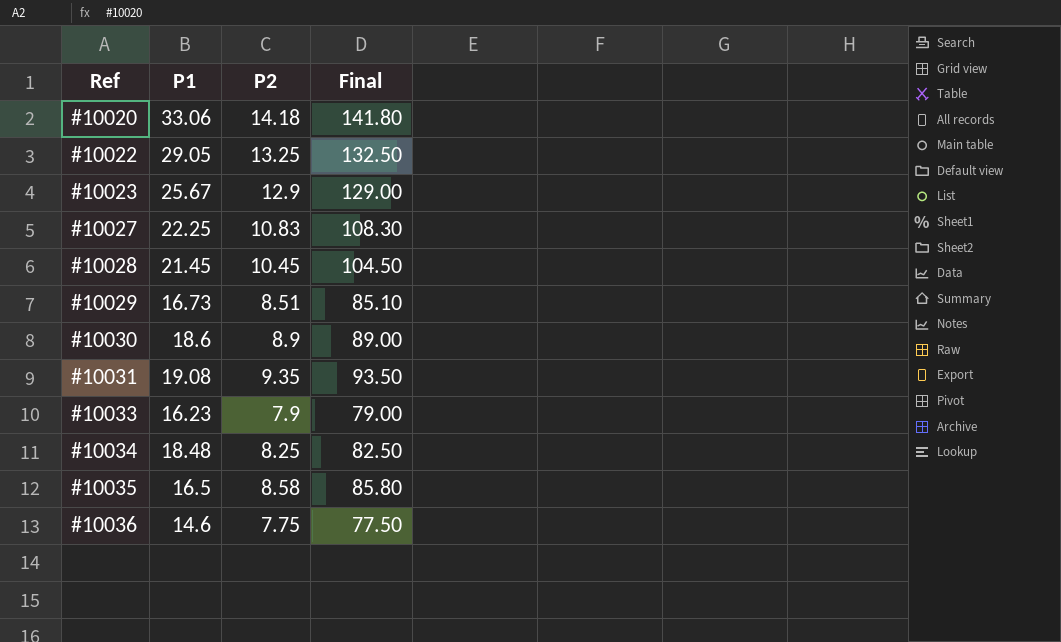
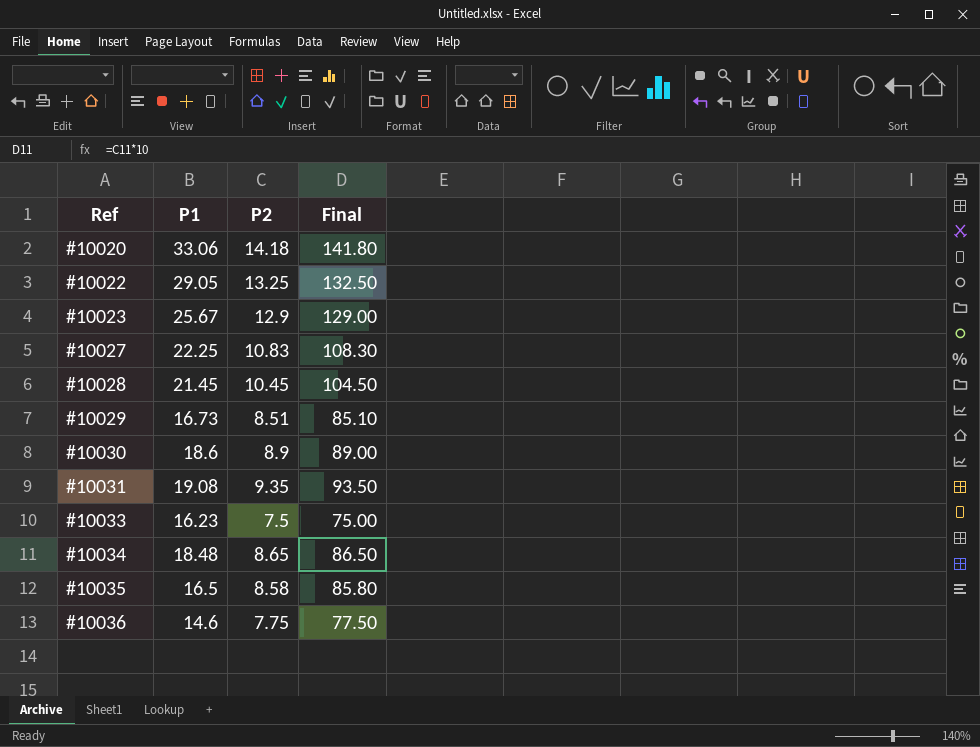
#10033 | P2: 7.9 -> 7.5
#10033 | Final: 79.00 -> 75.00
#10034 | P2: 8.25 -> 8.65
#10034 | Final: 82.50 -> 86.50

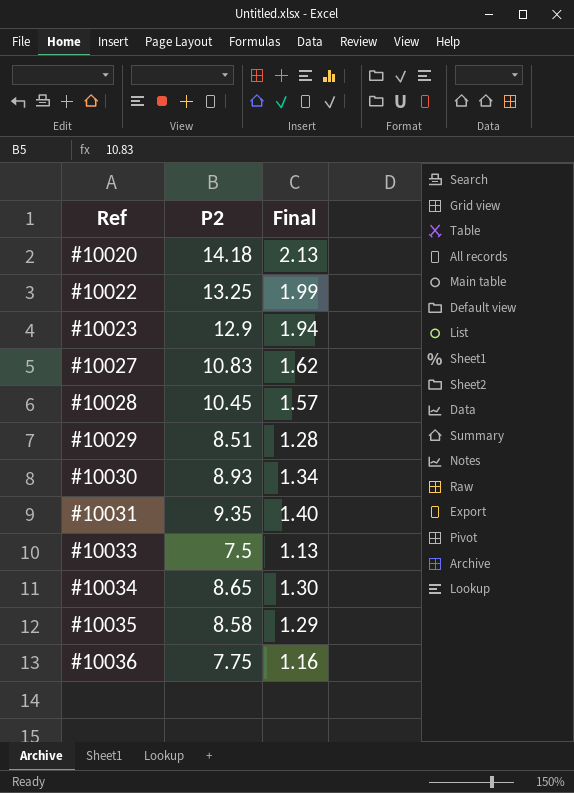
column P1 | position: 2 -> none
column Final | formula: [P2] * 10 -> [P2] * 0.15
#10030 | P2: 8.9 -> 8.93

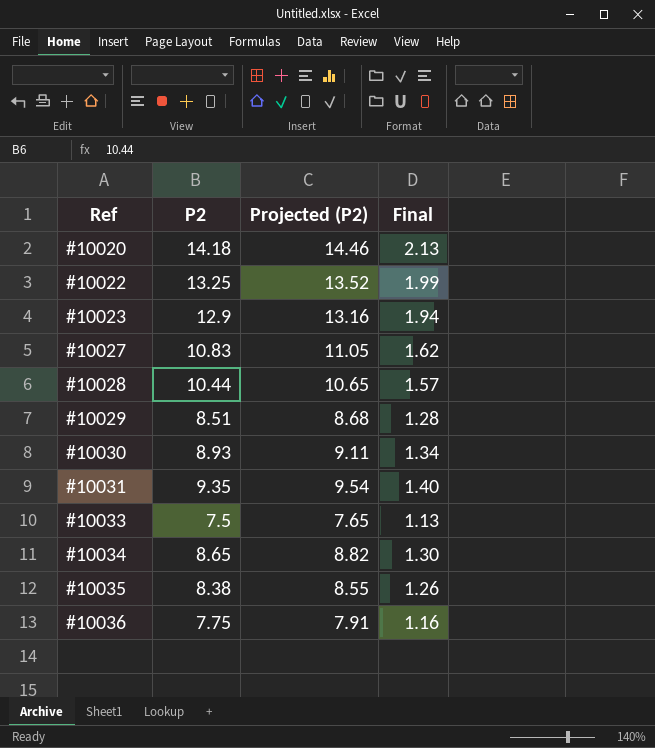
column Projected (P2) | formula: none -> [P2] * 1.02
#10028 | P2: 10.45 -> 10.44
#10035 | P2: 8.58 -> 8.38
#10035 | Final: 1.29 -> 1.26

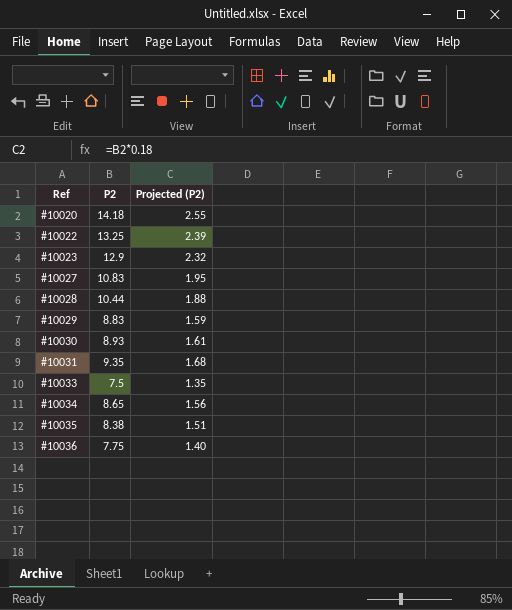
column Final | formula: [P2] * 0.15 -> none
column Projected (P2) | formula: [P2] * 1.02 -> [P2] * 0.18
#10029 | P2: 8.51 -> 8.83

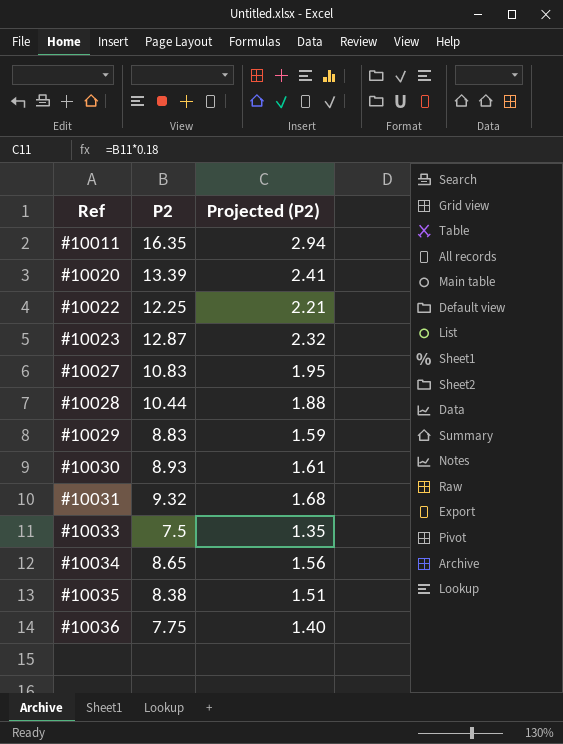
row #10011: none -> 16.35 | 2.94
#10020 | P2: 14.18 -> 13.39
#10020 | Projected (P2): 2.55 -> 2.41
#10022 | P2: 13.25 -> 12.25
#10022 | Projected (P2): 2.39 -> 2.21
#10023 | P2: 12.9 -> 12.87
#10031 | P2: 9.35 -> 9.32

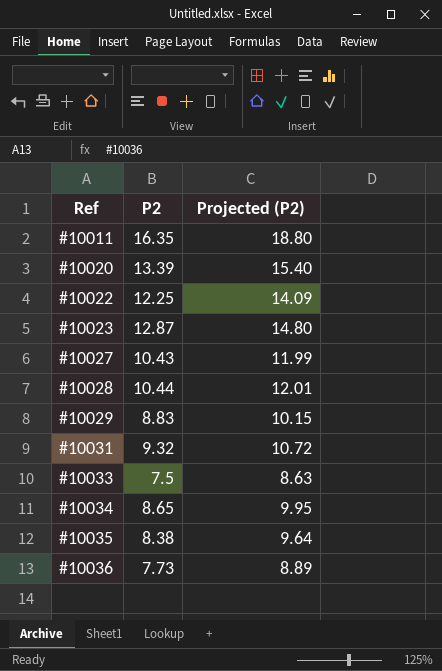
column Projected (P2) | formula: [P2] * 0.18 -> [P2] * 1.15
row #10030: 8.93 | 1.61 -> none
#10027 | P2: 10.83 -> 10.43
#10036 | P2: 7.75 -> 7.73

